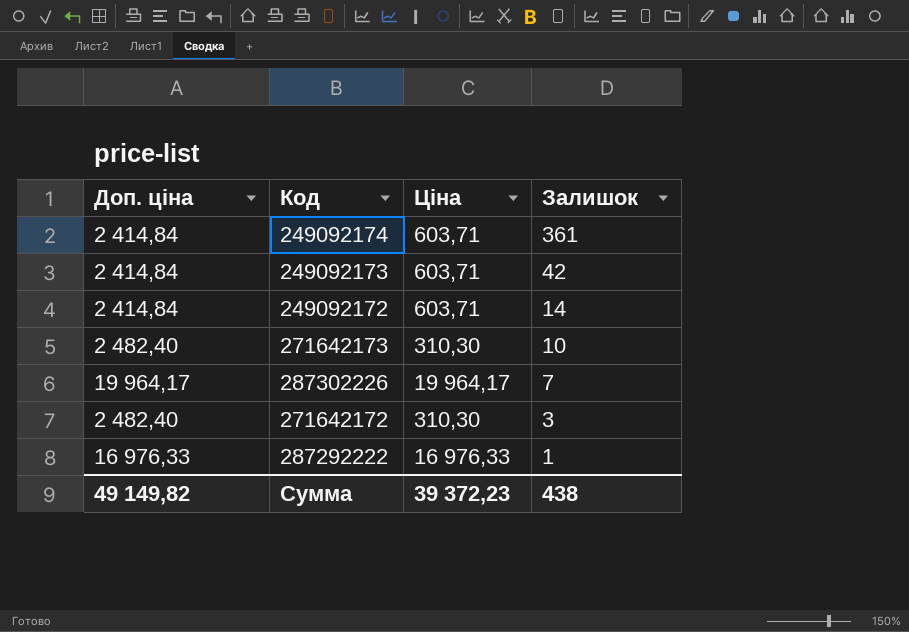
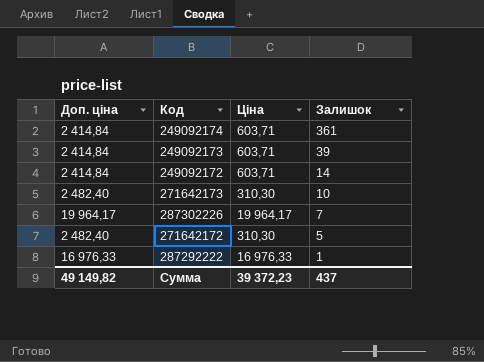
249092173 | Залишок: 42 -> 39
271642172 | Залишок: 3 -> 5
Сумма | Залишок: 438 -> 437

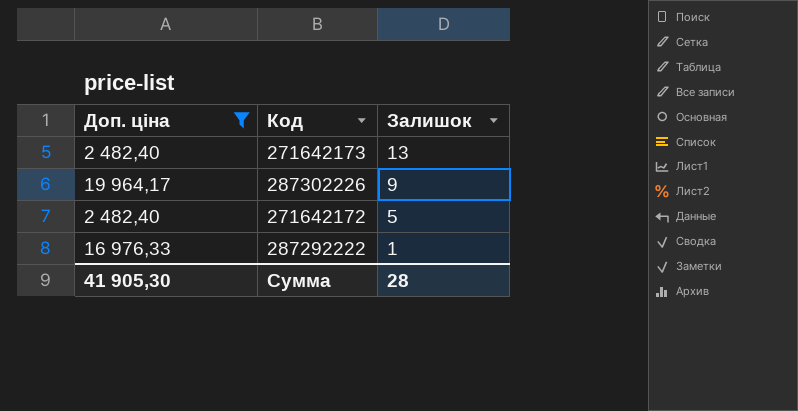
filter: none -> Доп. ціна != 2 414,84
column Ціна | position: 3 -> none
271642173 | Залишок: 10 -> 13
287302226 | Залишок: 7 -> 9
Сумма | Доп. ціна: 49 149,82 -> 41 905,30
Сумма | Залишок: 437 -> 28

